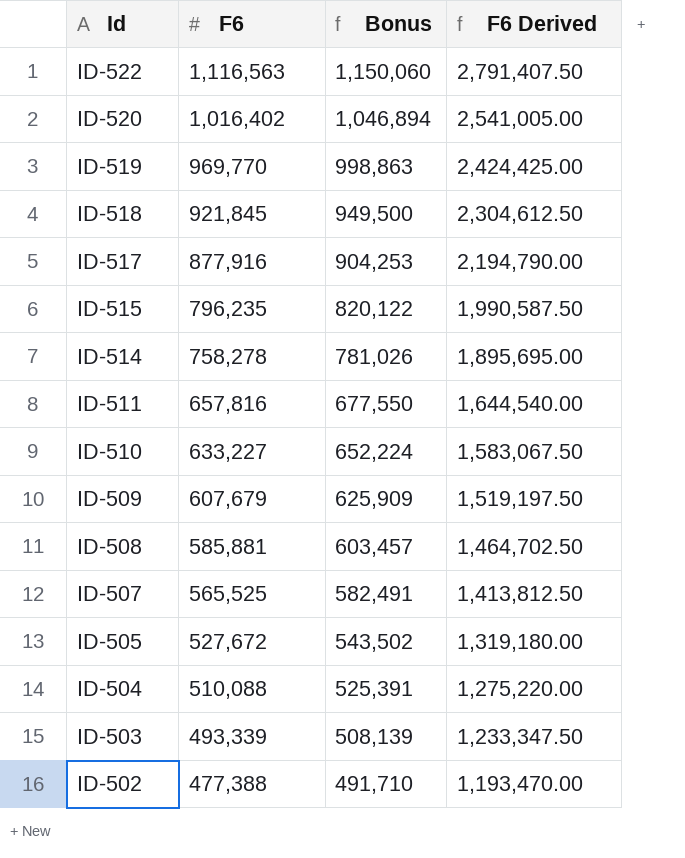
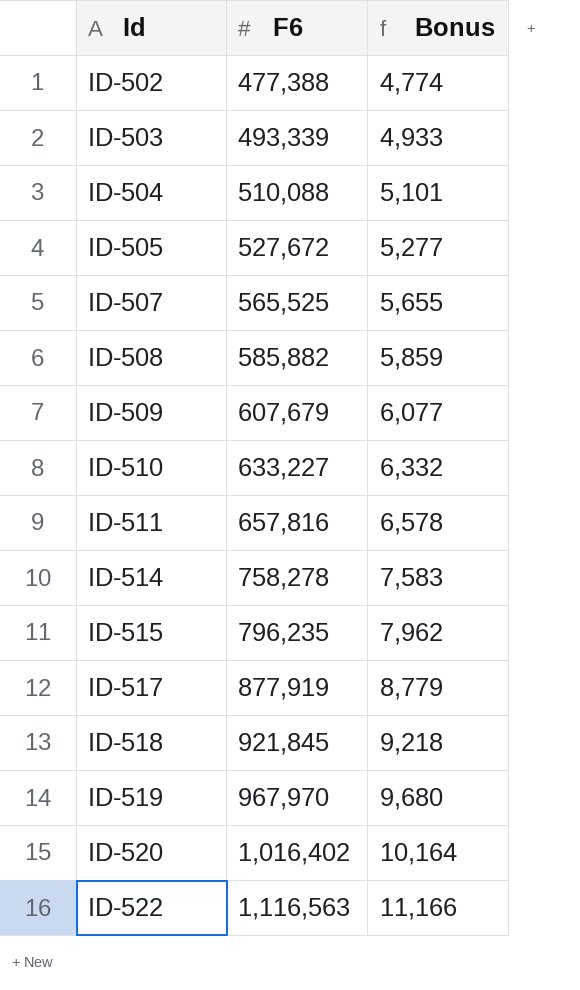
row order: Id descending -> Id ascending
column F6 Derived | formula: [F6] * 2.5 -> none
column Bonus | formula: [F6] * 1.03 -> [F6] * 0.01
ID-508 | F6: 585,881 -> 585,882
ID-517 | F6: 877,916 -> 877,919
ID-519 | F6: 969,770 -> 967,970

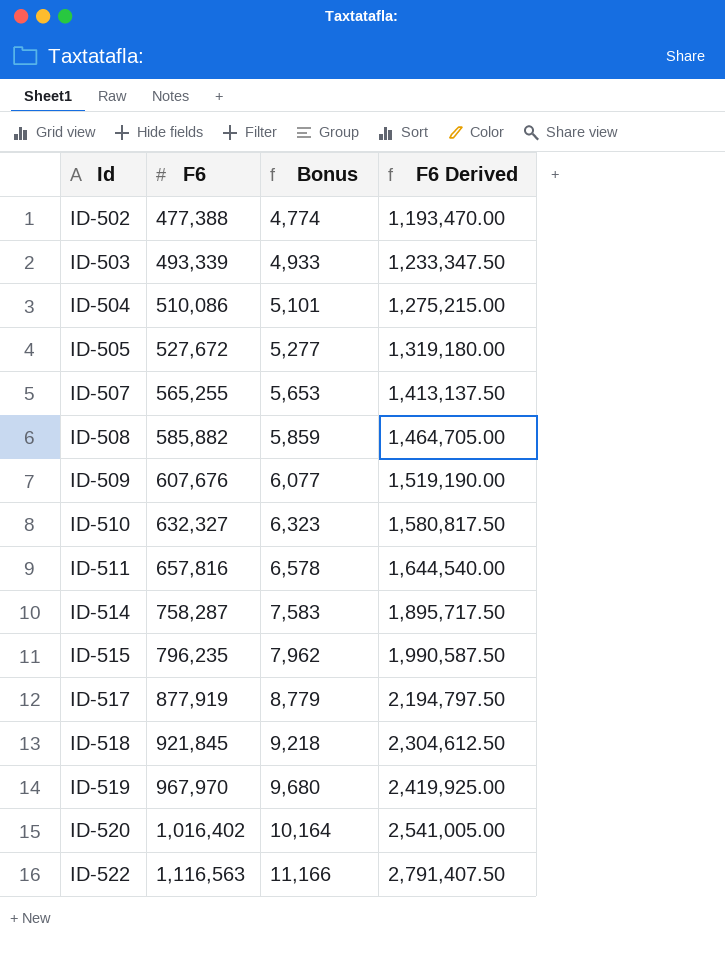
column F6 Derived | formula: none -> [F6] * 2.5
ID-504 | F6: 510,088 -> 510,086
ID-507 | F6: 565,525 -> 565,255
ID-507 | Bonus: 5,655 -> 5,653
ID-509 | F6: 607,679 -> 607,676
ID-510 | F6: 633,227 -> 632,327
ID-510 | Bonus: 6,332 -> 6,323
ID-514 | F6: 758,278 -> 758,287

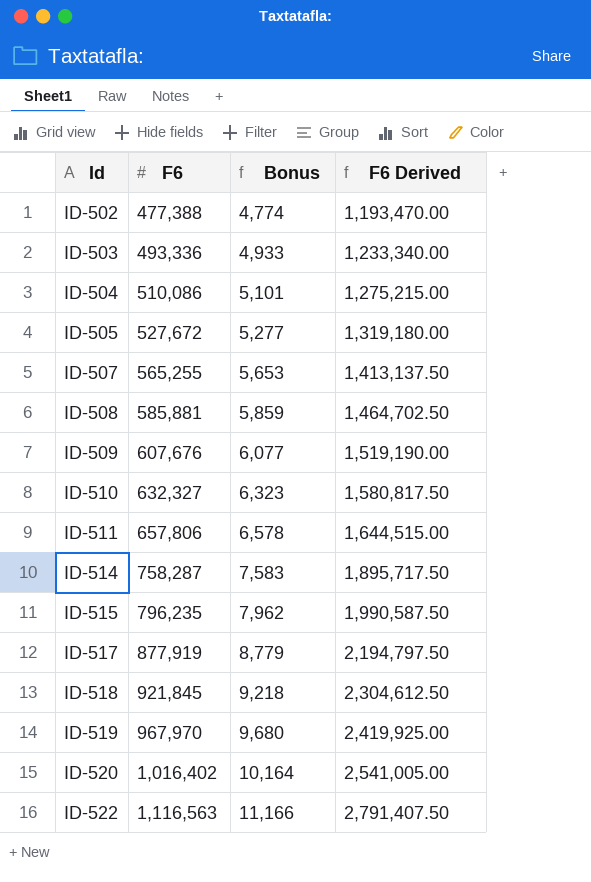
ID-503 | F6: 493,339 -> 493,336
ID-503 | F6 Derived: 1,233,347.50 -> 1,233,340.00
ID-508 | F6: 585,882 -> 585,881
ID-508 | F6 Derived: 1,464,705.00 -> 1,464,702.50
ID-511 | F6: 657,816 -> 657,806
ID-511 | F6 Derived: 1,644,540.00 -> 1,644,515.00

